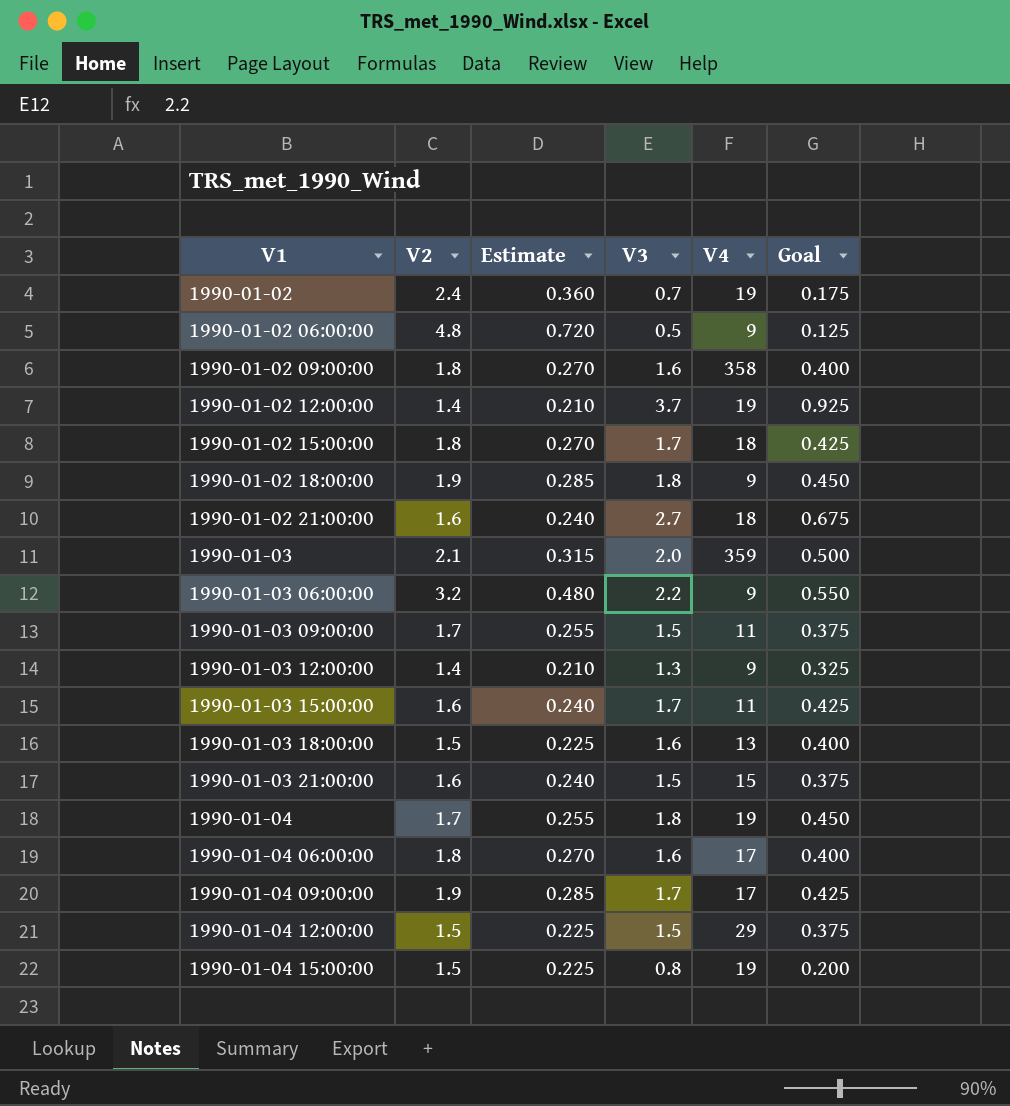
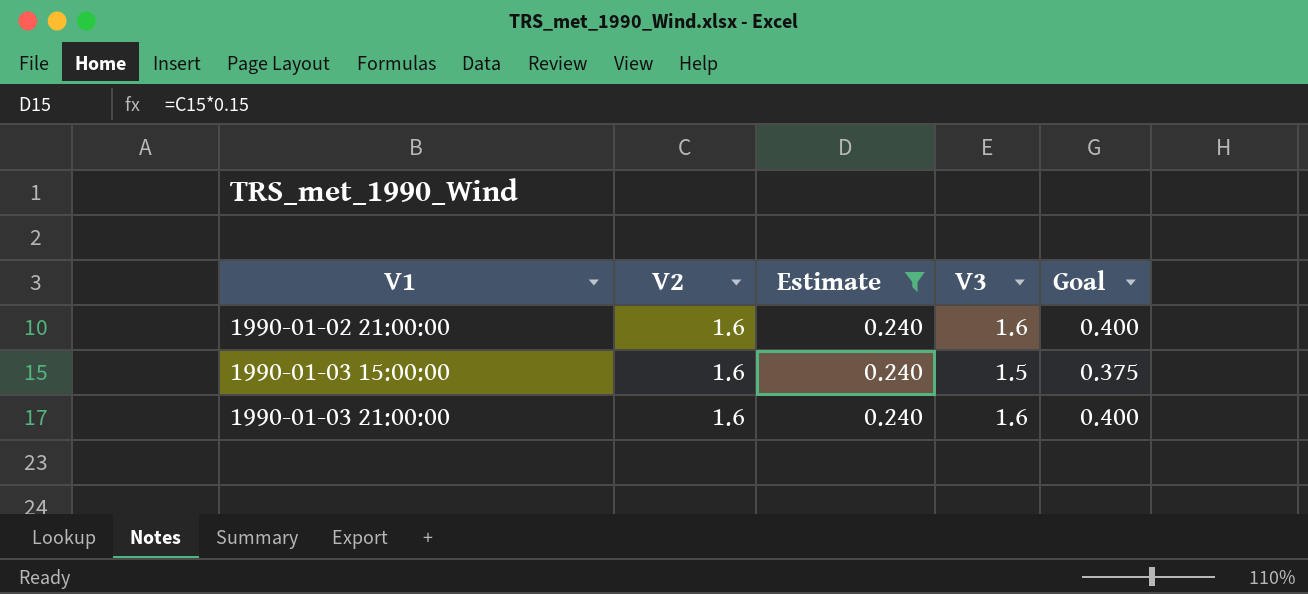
filter: none -> Estimate = 0.240
column V4 | position: 5 -> none
1990-01-02 21:00:00 | V3: 2.7 -> 1.6
1990-01-02 21:00:00 | Goal: 0.675 -> 0.400
1990-01-03 15:00:00 | V3: 1.7 -> 1.5
1990-01-03 15:00:00 | Goal: 0.425 -> 0.375
1990-01-03 21:00:00 | V3: 1.5 -> 1.6
1990-01-03 21:00:00 | Goal: 0.375 -> 0.400

